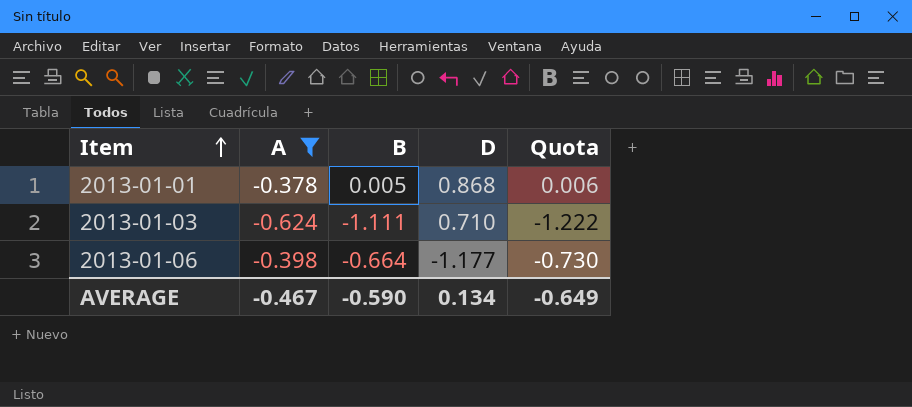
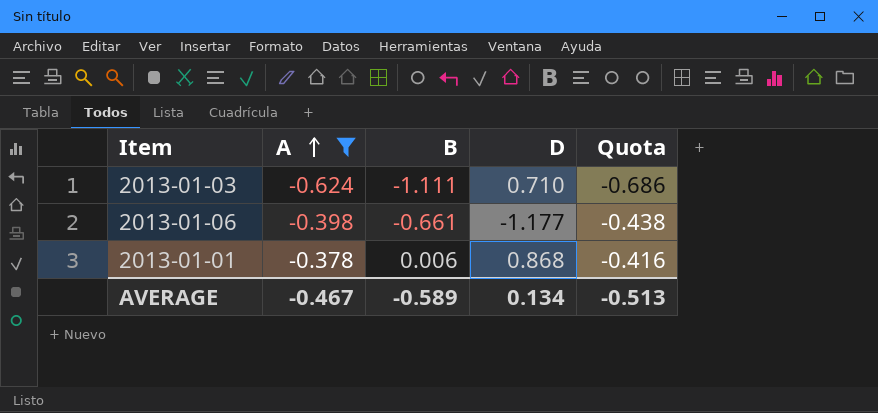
row order: Item ascending -> A ascending
column Quota | formula: [B] * 1.1 -> [A] * 1.1
2013-01-06 | B: -0.664 -> -0.661
2013-01-01 | B: 0.005 -> 0.006
AVERAGE | B: -0.590 -> -0.589
AVERAGE | Quota: -0.649 -> -0.513

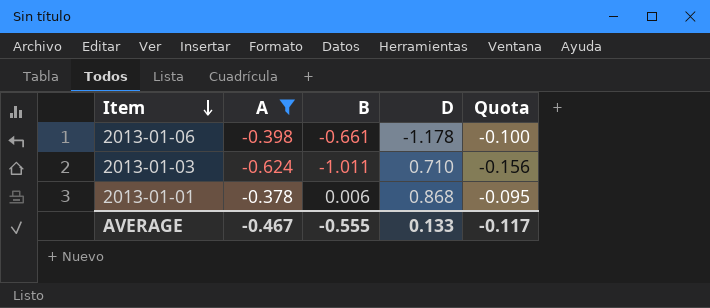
row order: A ascending -> Item descending
column Quota | formula: [A] * 1.1 -> [A] * 0.25
2013-01-06 | D: -1.177 -> -1.178
2013-01-03 | B: -1.111 -> -1.011
AVERAGE | B: -0.589 -> -0.555
AVERAGE | D: 0.134 -> 0.133
AVERAGE | Quota: -0.513 -> -0.117

